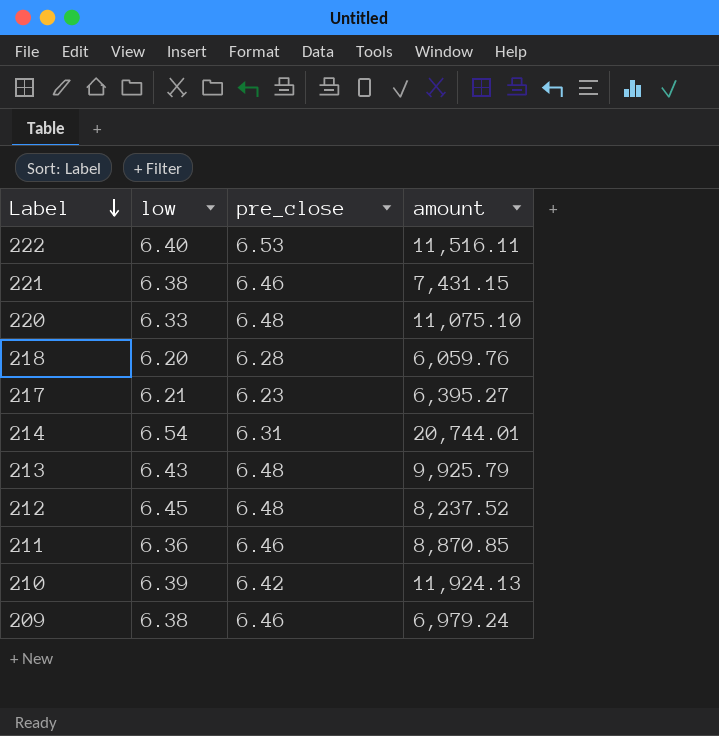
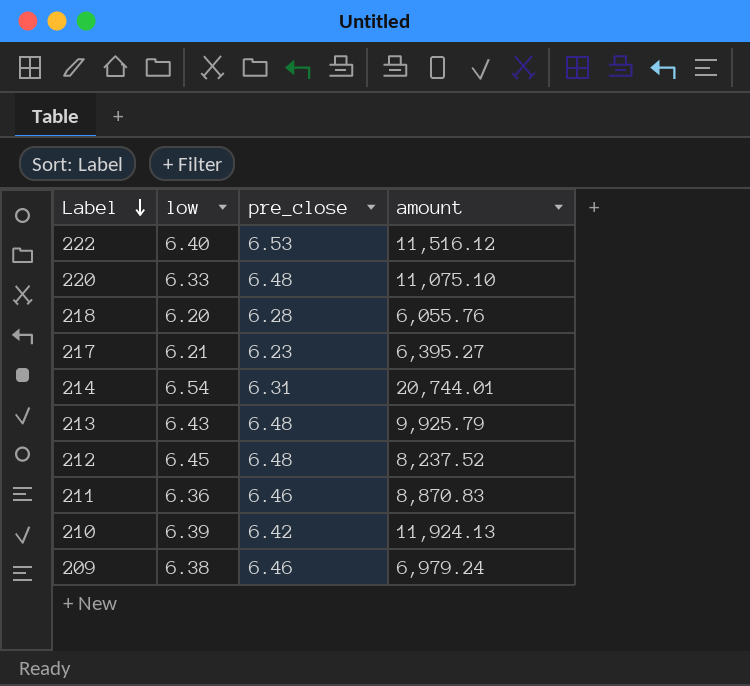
row 221: 6.38 | 6.46 | 7,431.15 -> none
222 | amount: 11,516.11 -> 11,516.12
218 | amount: 6,059.76 -> 6,055.76
211 | amount: 8,870.85 -> 8,870.83

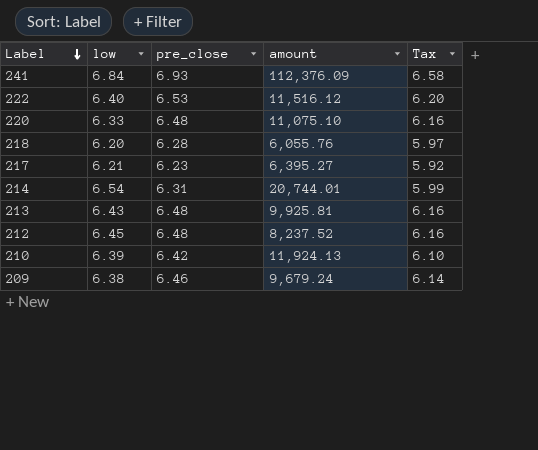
column Tax | formula: none -> [pre_close] * 0.95
row 211: 6.36 | 6.46 | 8,870.83 -> none
row 241: none -> 6.84 | 6.93 | 112,376.09 | 6.58
213 | amount: 9,925.79 -> 9,925.81
209 | amount: 6,979.24 -> 9,679.24

